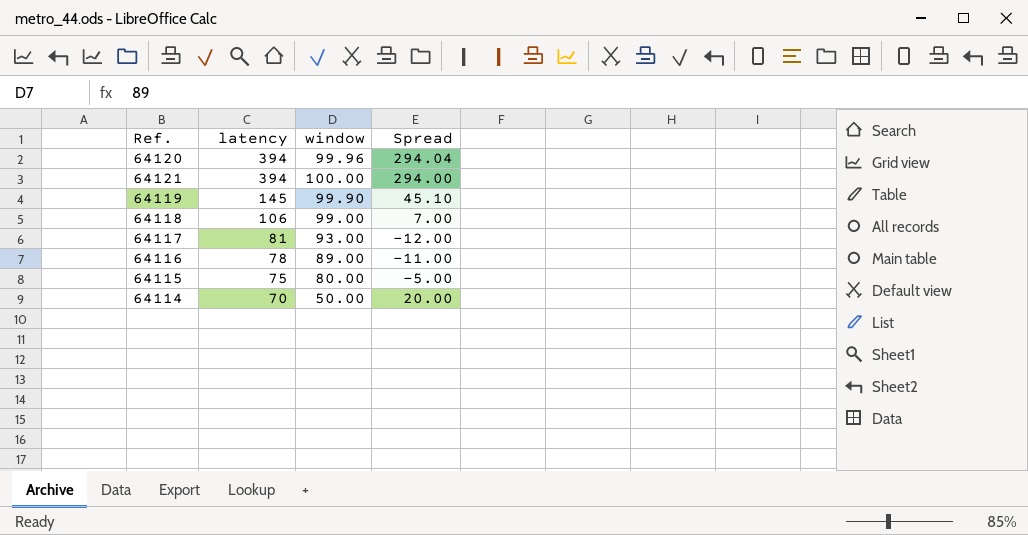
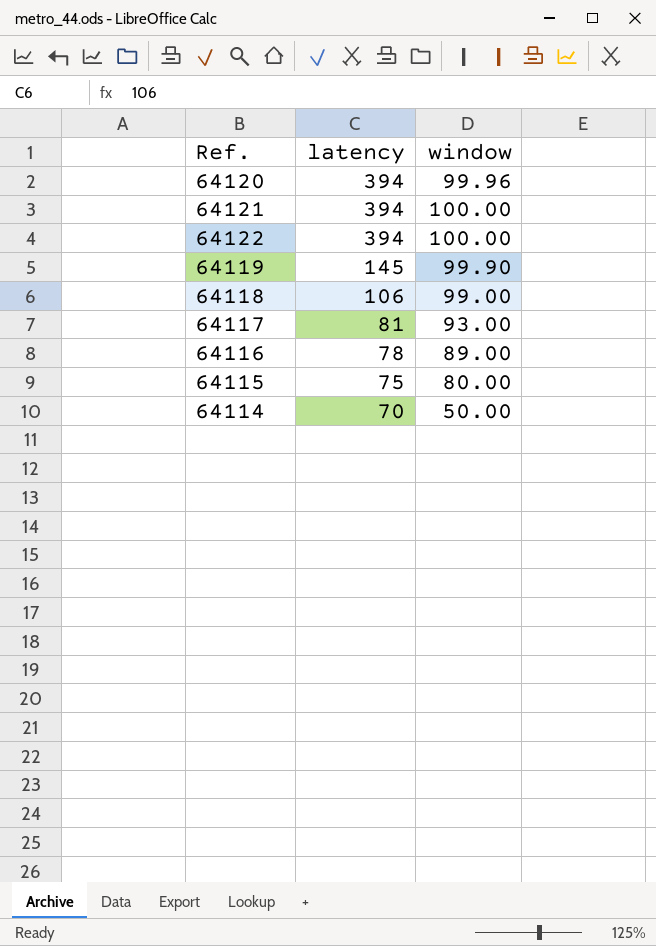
column Spread | formula: [latency] - [window] -> none
row 64122: none -> 394 | 100.00

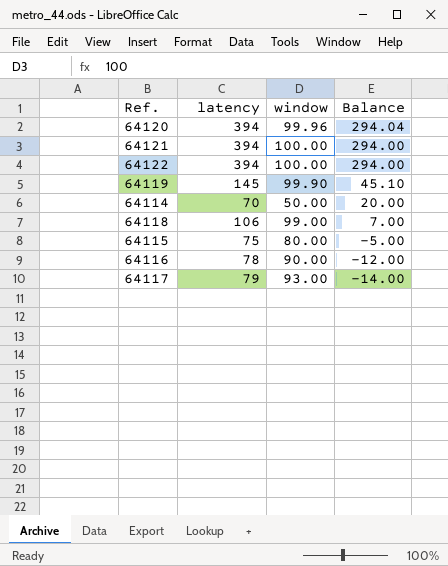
row order: latency descending -> Balance descending
column Balance | formula: none -> [latency] - [window]
64116 | window: 89.00 -> 90.00
64117 | latency: 81 -> 79

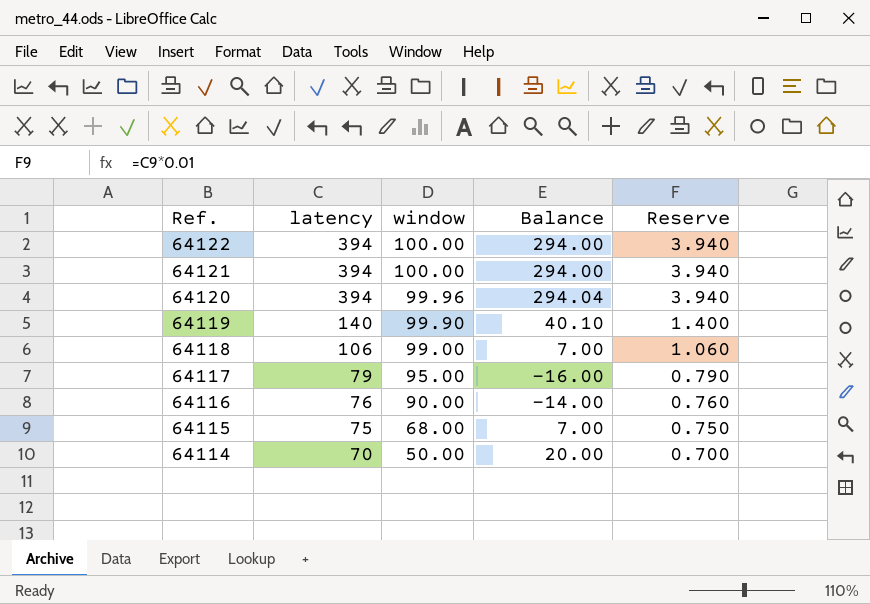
row order: Balance descending -> Ref. descending
column Reserve | formula: none -> [latency] * 0.01
64119 | latency: 145 -> 140
64119 | Balance: 45.10 -> 40.10
64117 | window: 93.00 -> 95.00
64117 | Balance: -14.00 -> -16.00
64116 | latency: 78 -> 76
64116 | Balance: -12.00 -> -14.00
64115 | window: 80.00 -> 68.00
64115 | Balance: -5.00 -> 7.00

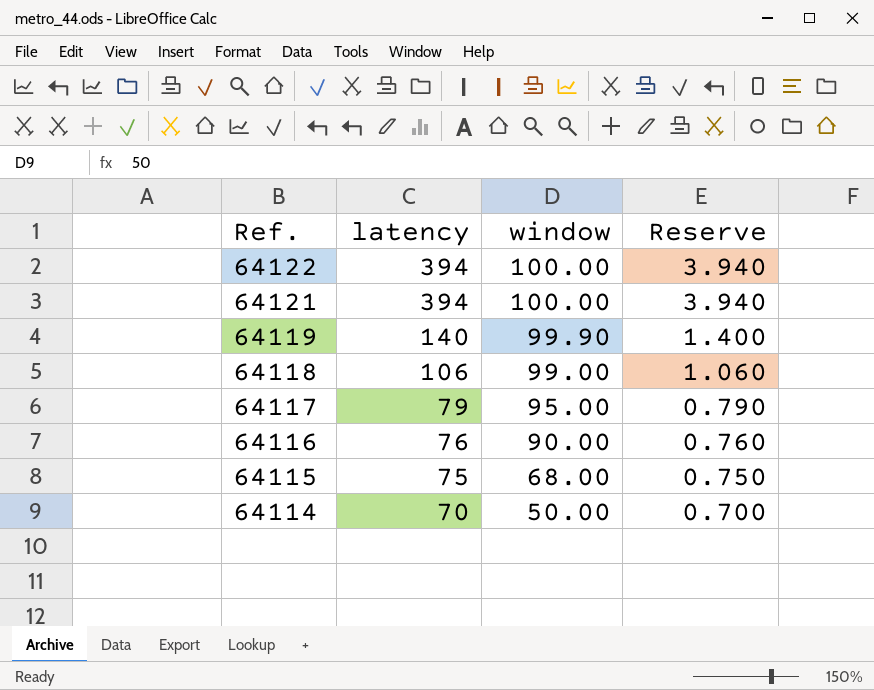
column Balance | formula: [latency] - [window] -> none
row 64120: 394 | 99.96 | 294.04 | 3.940 -> none

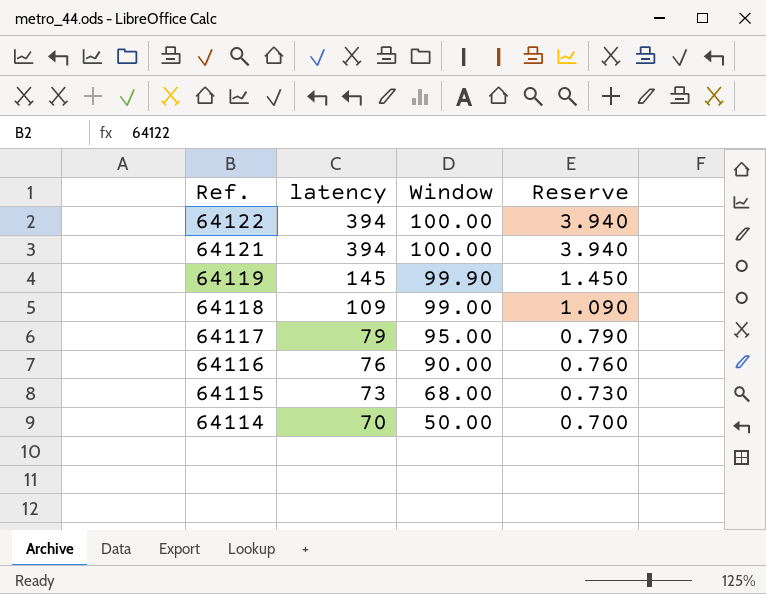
column name: window -> Window
64119 | latency: 140 -> 145
64119 | Reserve: 1.400 -> 1.450
64118 | latency: 106 -> 109
64118 | Reserve: 1.060 -> 1.090
64115 | latency: 75 -> 73
64115 | Reserve: 0.750 -> 0.730

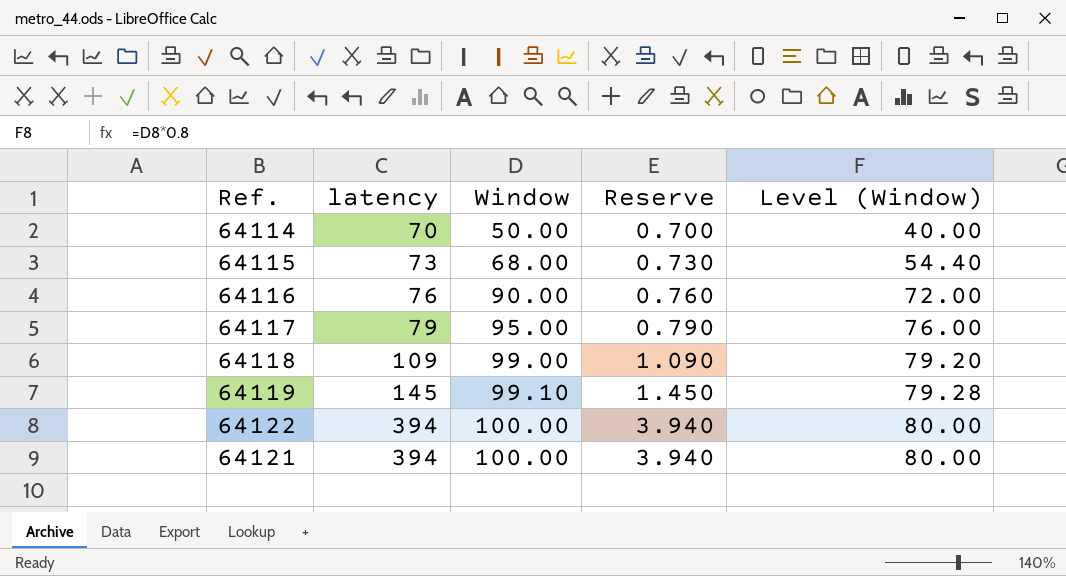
row order: Ref. descending -> latency ascending
column Level (Window) | formula: none -> [Window] * 0.8
64119 | Window: 99.90 -> 99.10

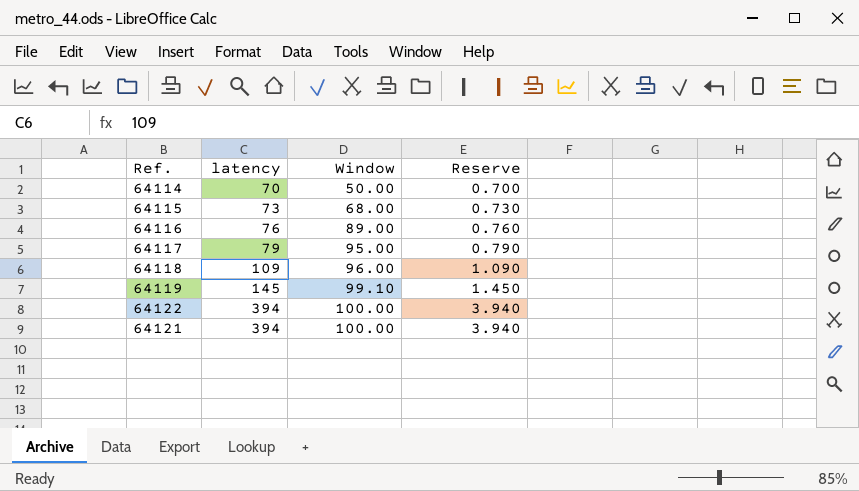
column Level (Window) | formula: [Window] * 0.8 -> none
64116 | Window: 90.00 -> 89.00
64118 | Window: 99.00 -> 96.00

